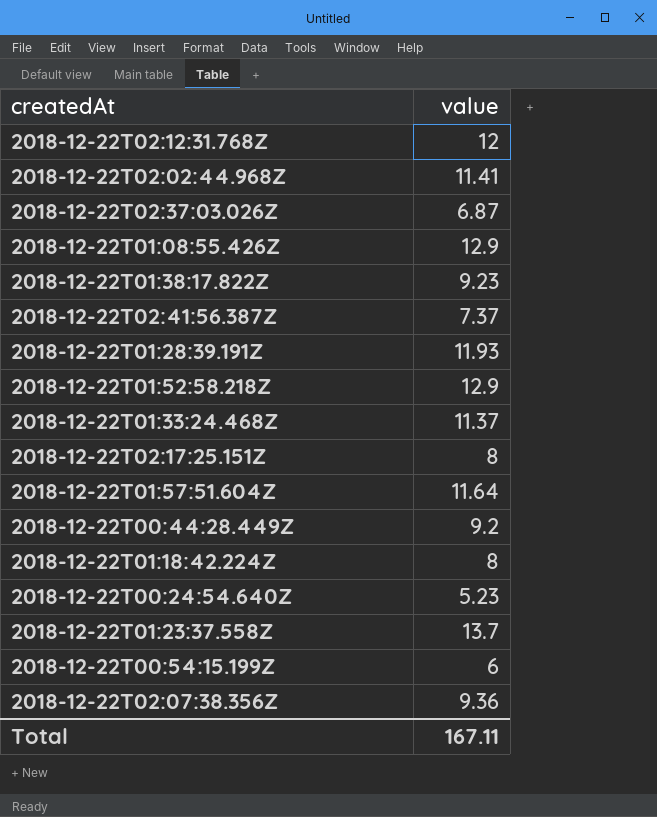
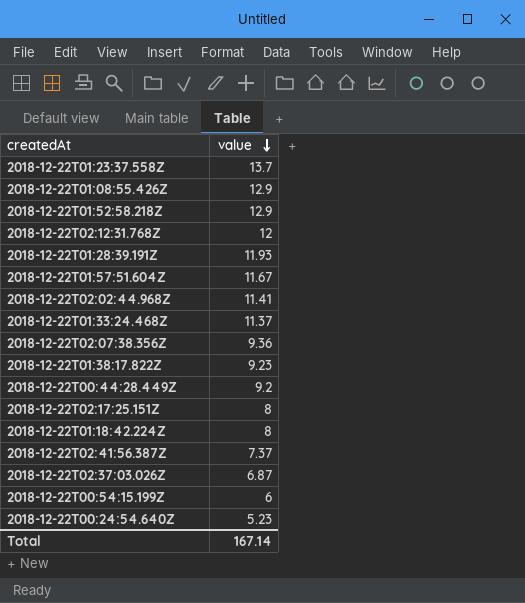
row order: none -> value descending
2018-12-22T01:57:51.604Z | value: 11.64 -> 11.67
Total | value: 167.11 -> 167.14

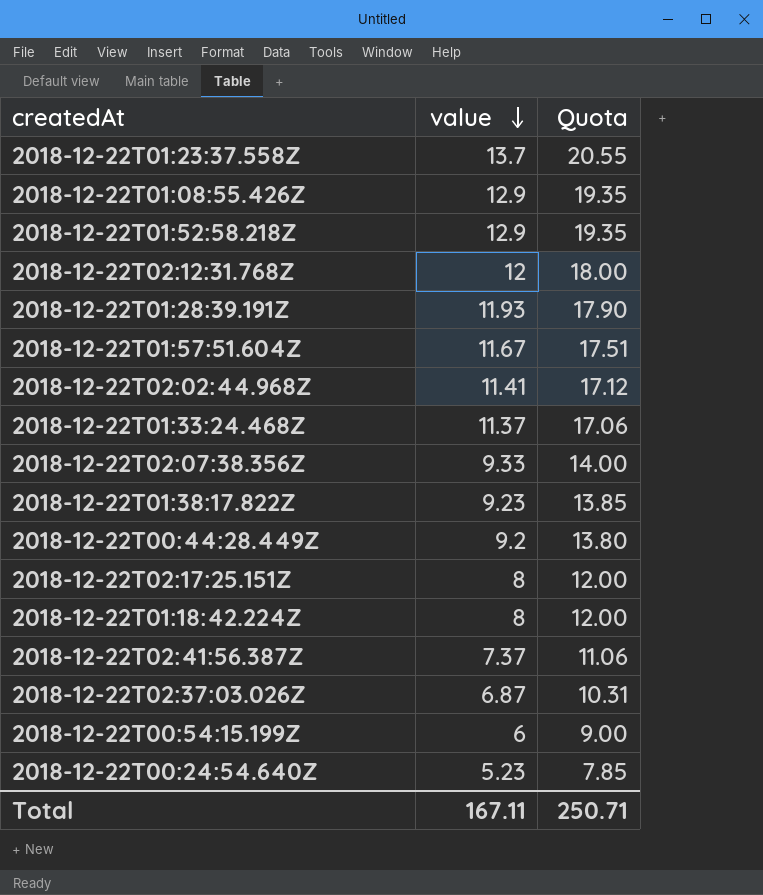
column Quota | formula: none -> [value] * 1.5
2018-12-22T02:07:38.356Z | value: 9.36 -> 9.33
Total | value: 167.14 -> 167.11

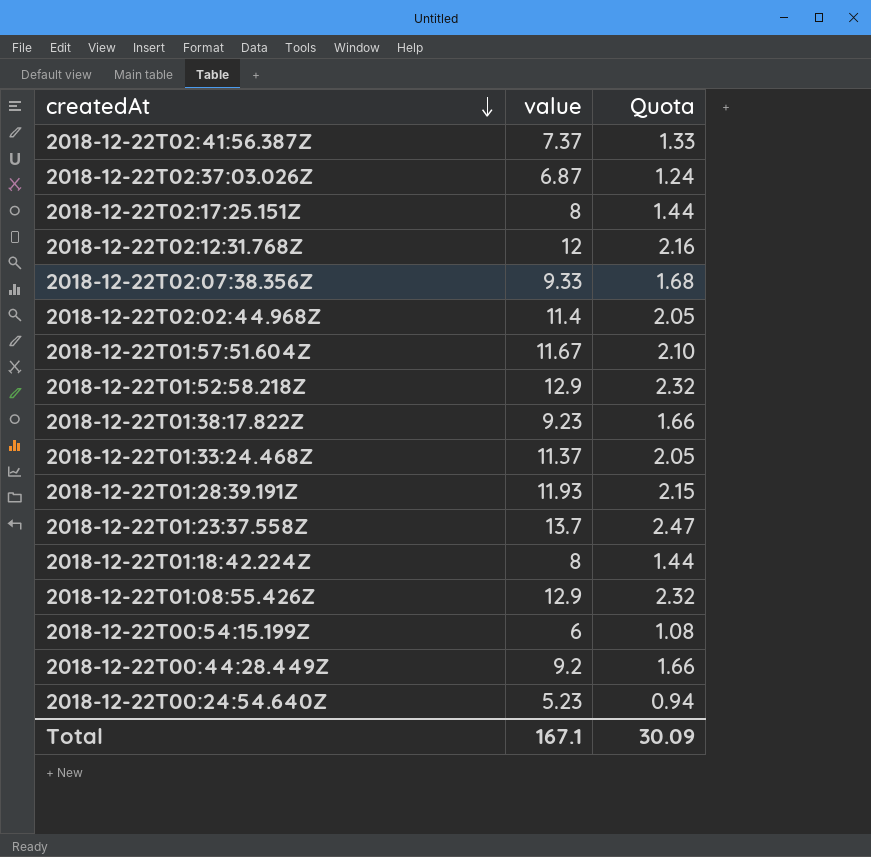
row order: value descending -> createdAt descending
column Quota | formula: [value] * 1.5 -> [value] * 0.18
2018-12-22T02:02:44.968Z | value: 11.41 -> 11.4
Total | value: 167.11 -> 167.1
Total | Quota: 250.71 -> 30.09

